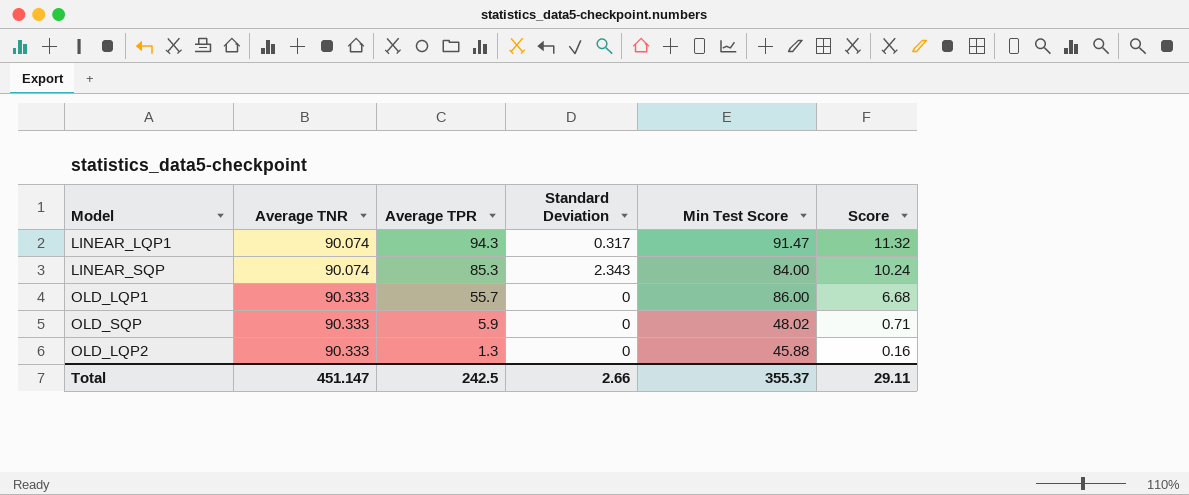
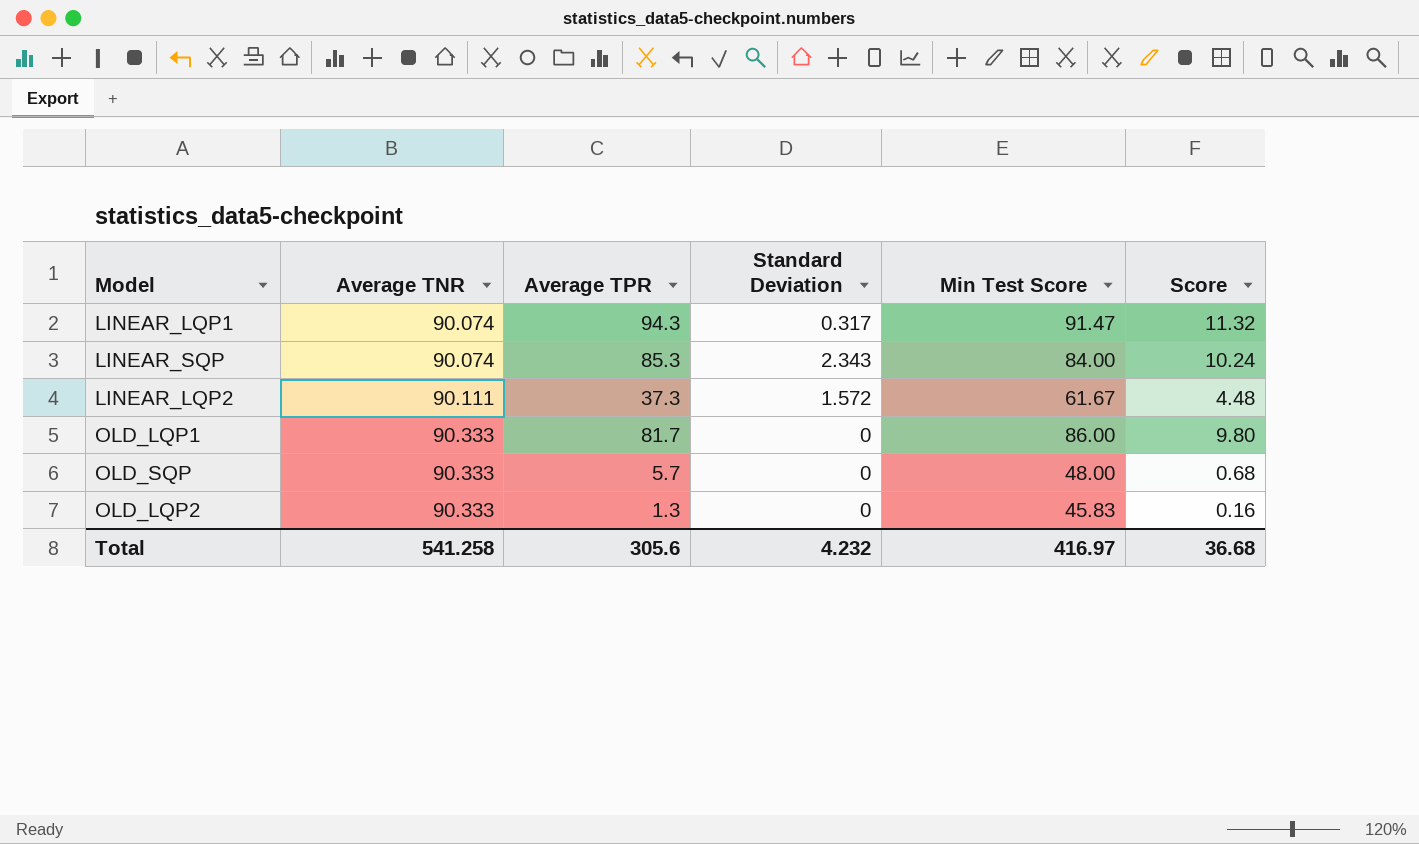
row LINEAR_LQP2: none -> 90.111 | 37.3 | 1.572 | 61.67 | 4.48
OLD_LQP1 | Average TPR: 55.7 -> 81.7
OLD_LQP1 | Score: 6.68 -> 9.80
OLD_SQP | Average TPR: 5.9 -> 5.7
OLD_SQP | Min Test Score: 48.02 -> 48.00
OLD_SQP | Score: 0.71 -> 0.68
OLD_LQP2 | Min Test Score: 45.88 -> 45.83
Total | Average TNR: 451.147 -> 541.258
Total | Average TPR: 242.5 -> 305.6
Total | Standard Deviation: 2.66 -> 4.232
Total | Min Test Score: 355.37 -> 416.97
Total | Score: 29.11 -> 36.68

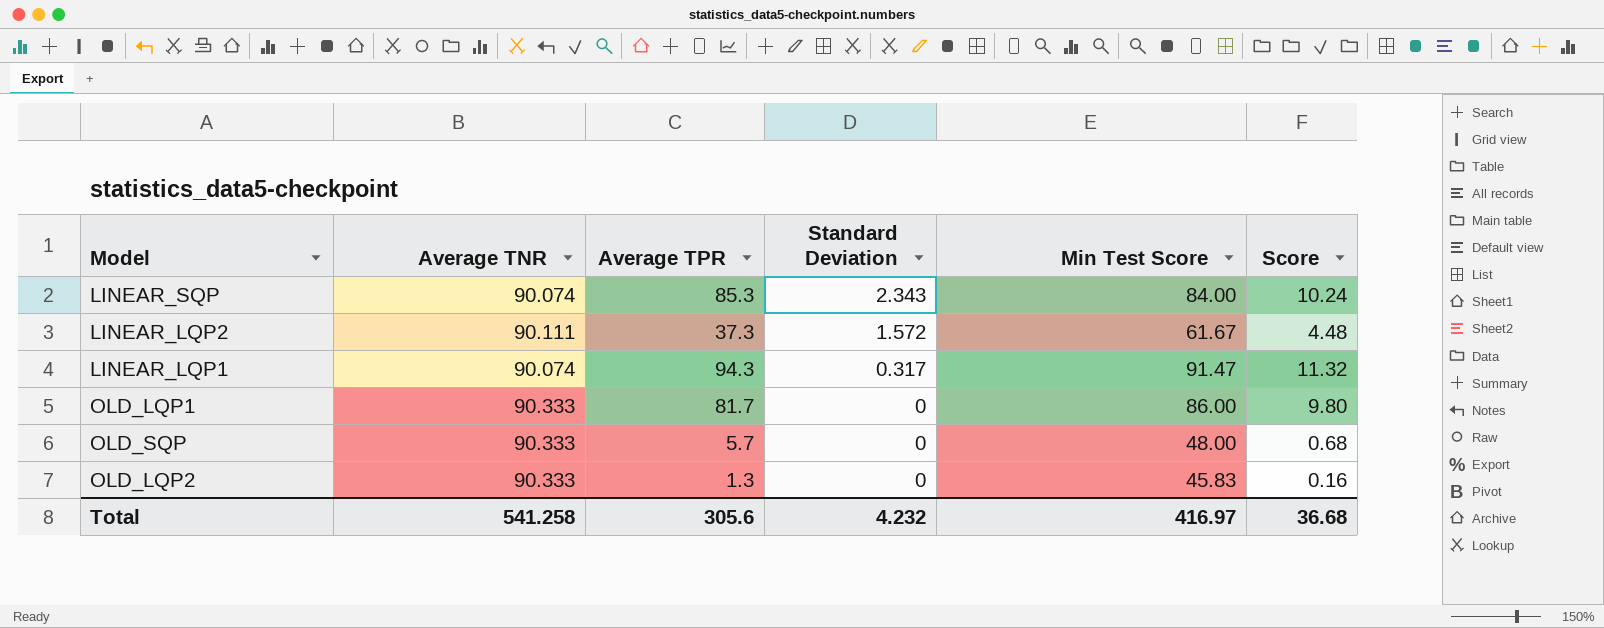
row order: Average TNR ascending -> Standard Deviation descending

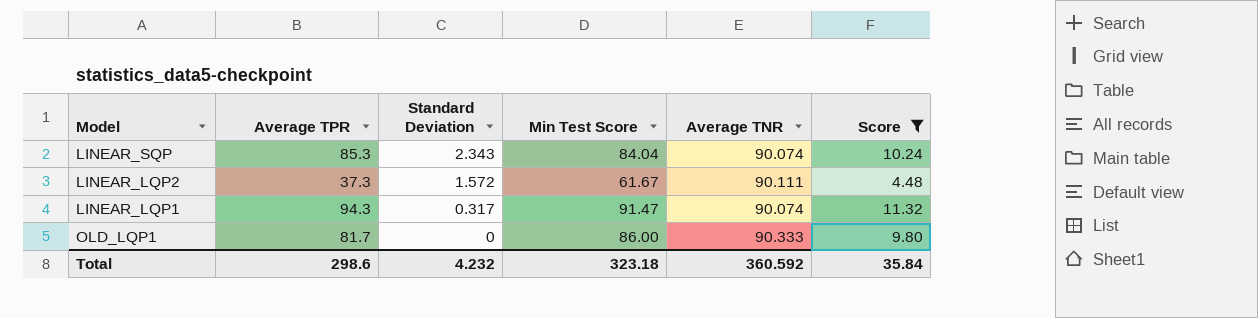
filter: none -> Score >= 4.48
column Average TNR | position: 2 -> 5
LINEAR_SQP | Min Test Score: 84.00 -> 84.04
Total | Average TPR: 305.6 -> 298.6
Total | Min Test Score: 416.97 -> 323.18
Total | Average TNR: 541.258 -> 360.592
Total | Score: 36.68 -> 35.84

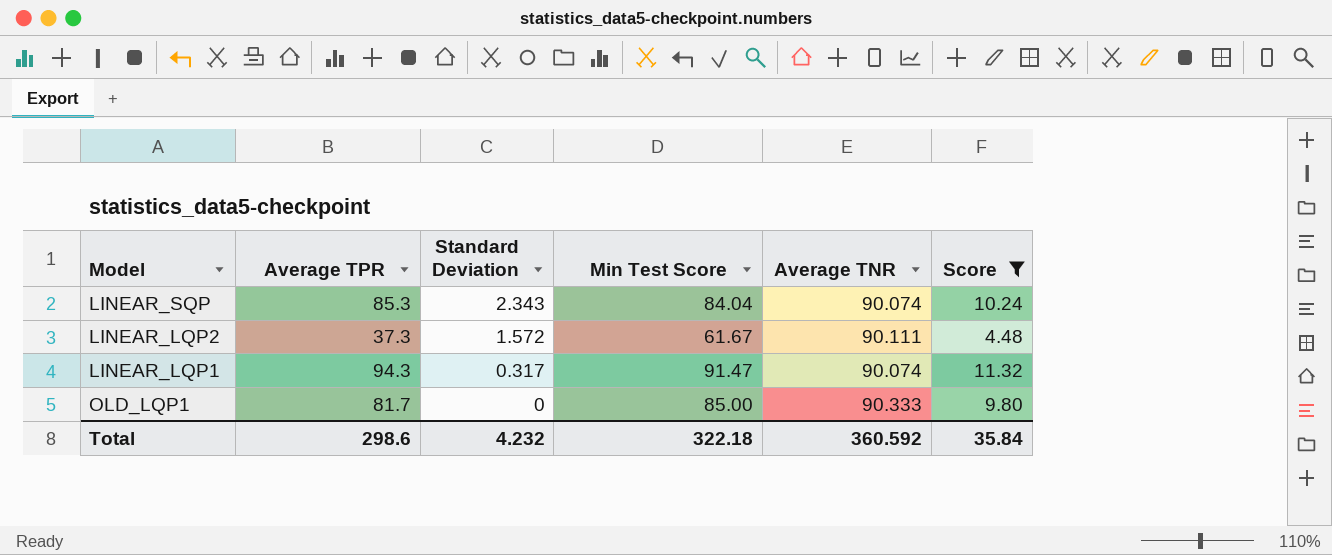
OLD_LQP1 | Min Test Score: 86.00 -> 85.00
Total | Min Test Score: 323.18 -> 322.18

